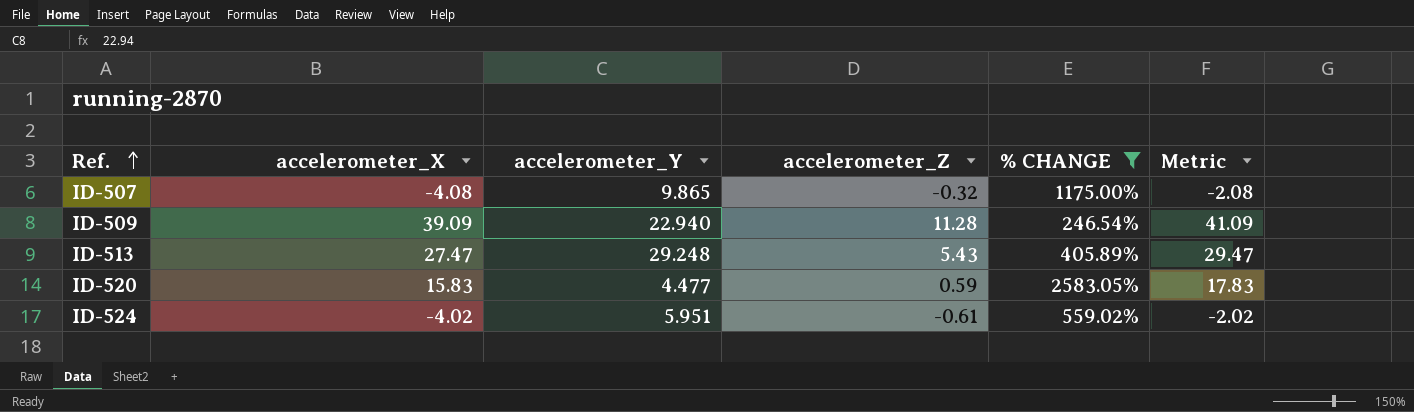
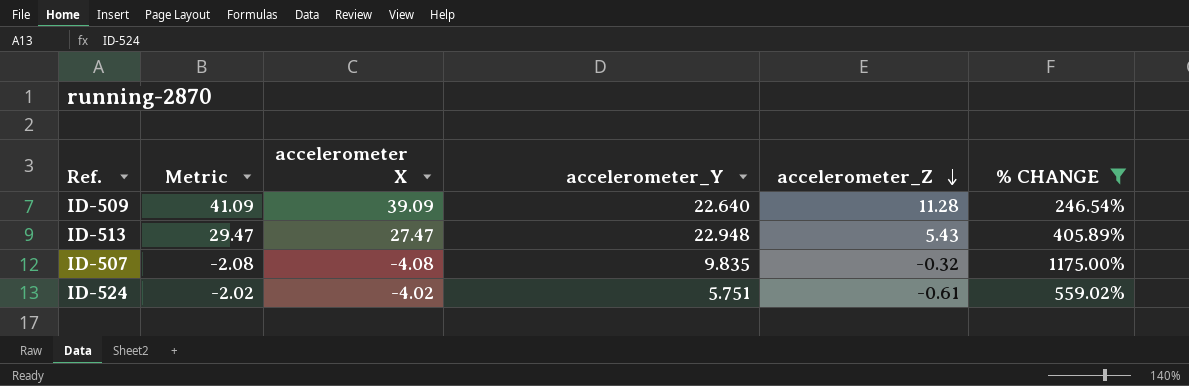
row order: Ref. ascending -> accelerometer_Z descending
column Metric | position: 6 -> 2
column name: accelerometer_X -> accelerometer X
row ID-520: 15.83 | 4.477 | 0.59 | 2583.05% | 17.83 -> none
ID-509 | accelerometer_Y: 22.940 -> 22.640
ID-513 | accelerometer_Y: 29.248 -> 22.948
ID-507 | accelerometer_Y: 9.865 -> 9.835
ID-524 | accelerometer_Y: 5.951 -> 5.751

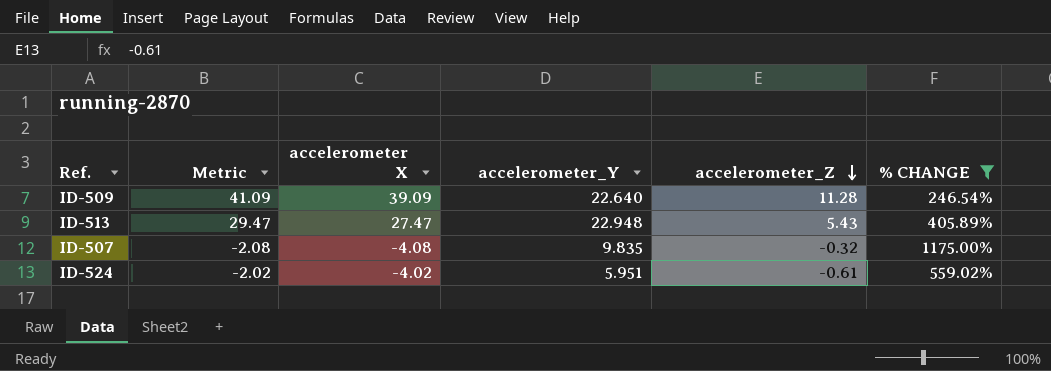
ID-524 | accelerometer_Y: 5.751 -> 5.951

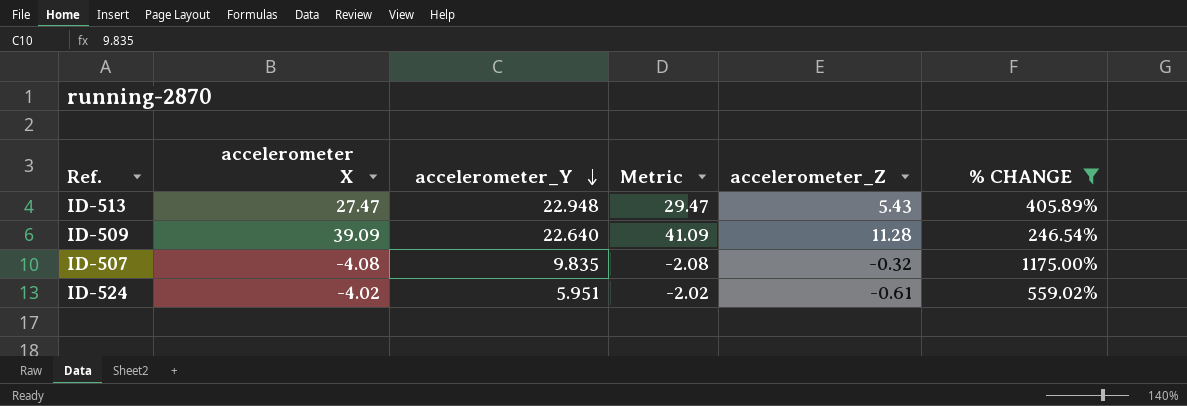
row order: accelerometer_Z descending -> accelerometer_Y descending
column Metric | position: 2 -> 4

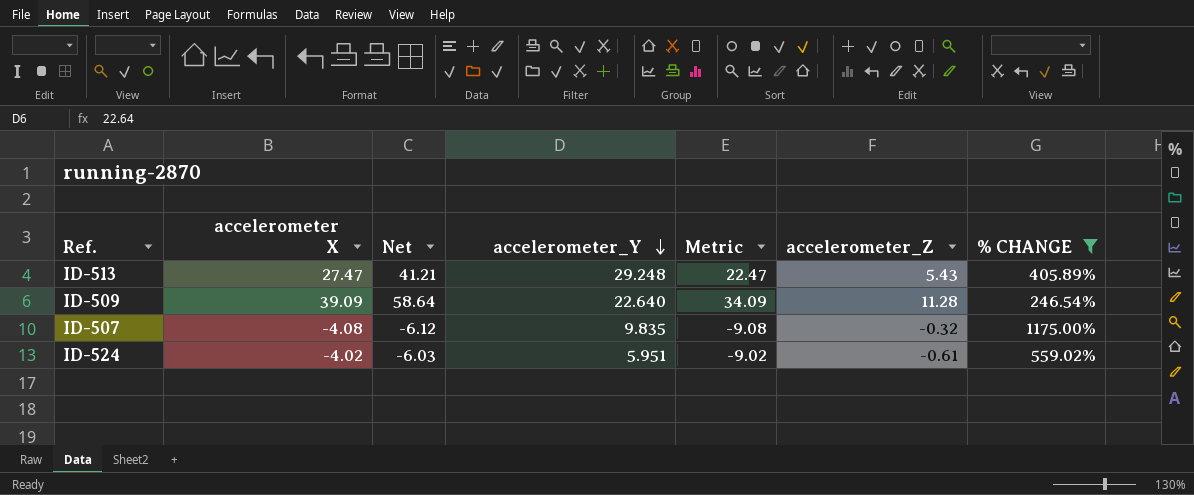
column Net | formula: none -> [accelerometer X] * 1.5
column Metric | formula: [accelerometer X] + 2 -> [accelerometer X] - 5
ID-513 | accelerometer_Y: 22.948 -> 29.248

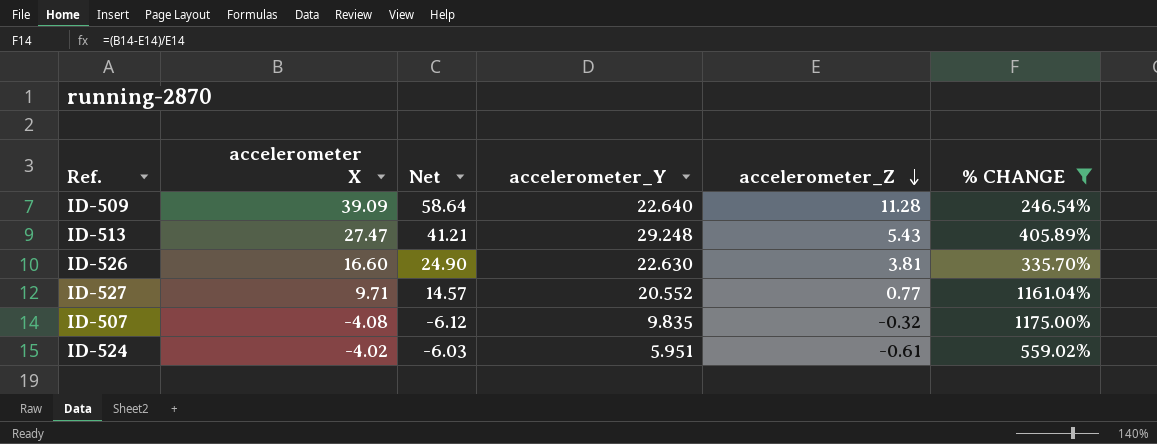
row order: accelerometer_Y descending -> accelerometer_Z descending
column Metric | formula: [accelerometer X] - 5 -> none
row ID-526: none -> 16.60 | 24.90 | 22.630 | 3.81 | 335.70%
row ID-527: none -> 9.71 | 14.57 | 20.552 | 0.77 | 1161.04%

